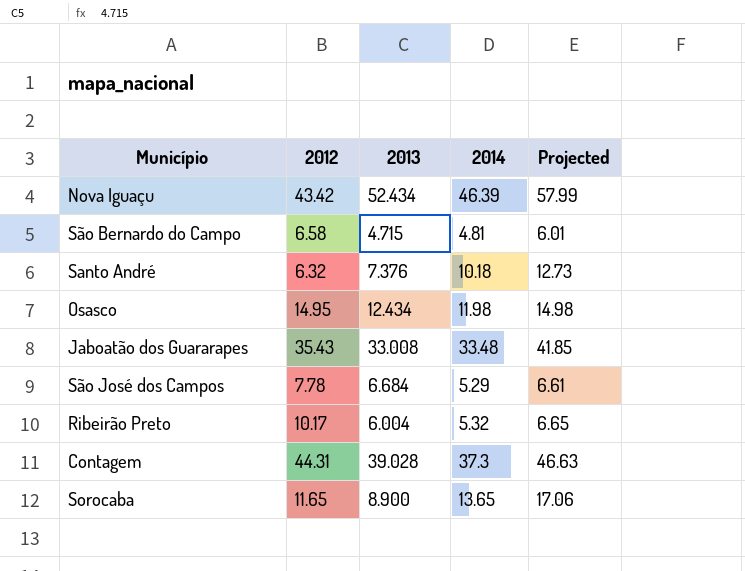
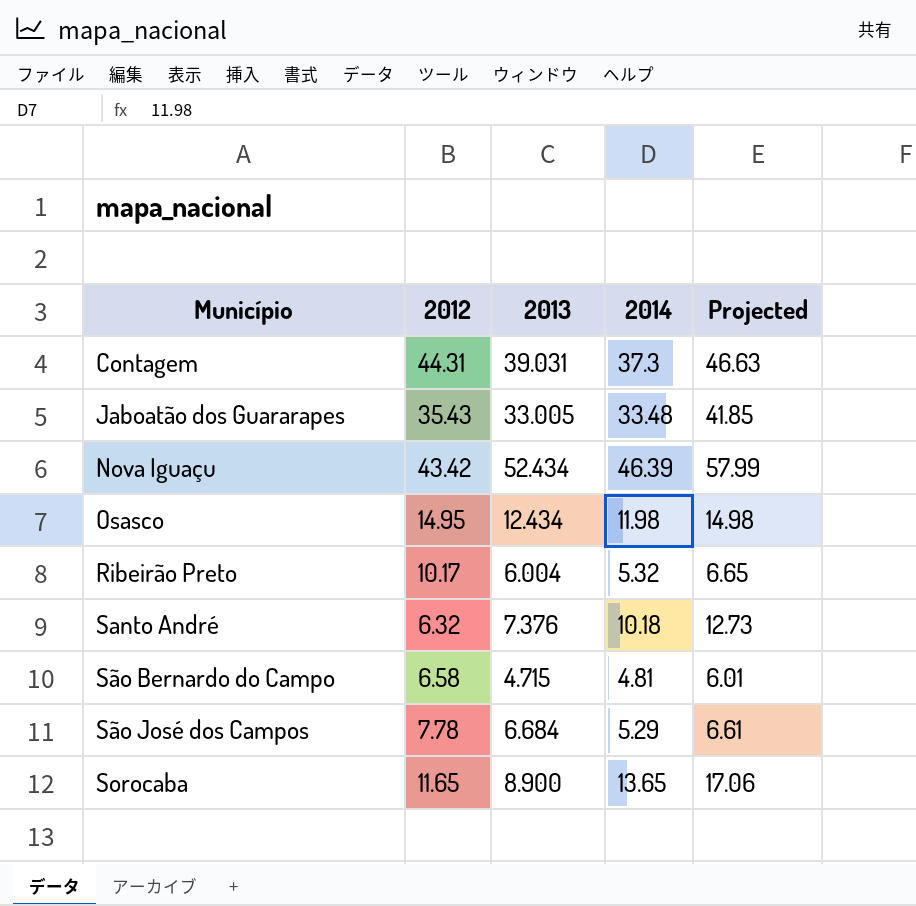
row order: none -> Município ascending
Contagem | 2013: 39.028 -> 39.031
Jaboatão dos Guararapes | 2013: 33.008 -> 33.005

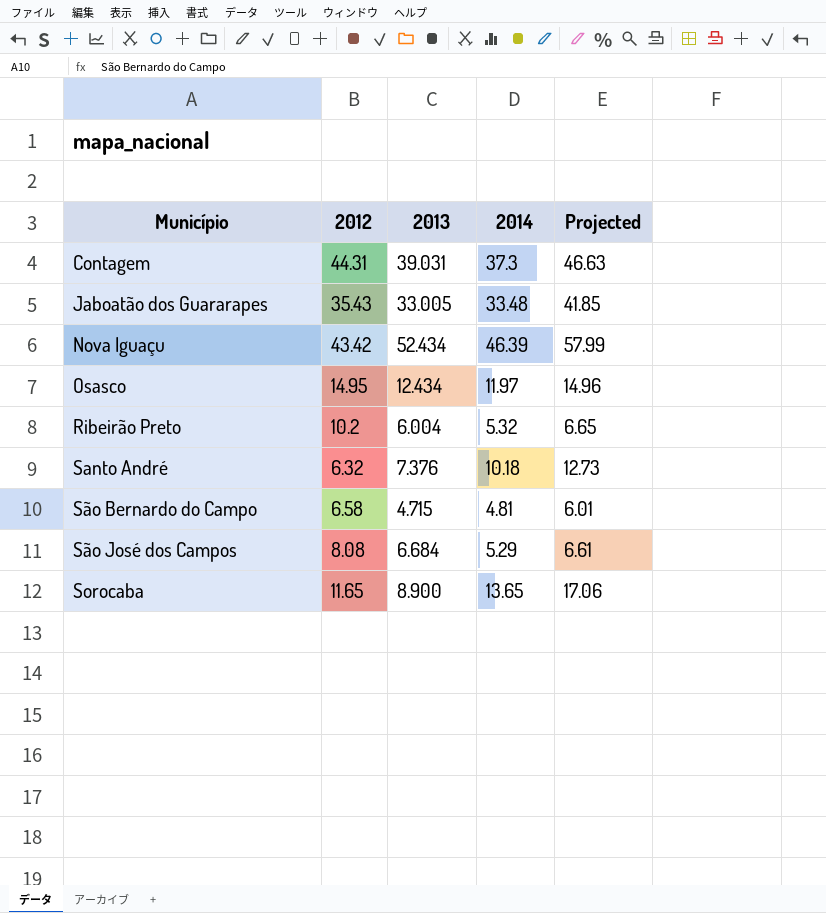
Osasco | 2014: 11.98 -> 11.97
Osasco | Projected: 14.98 -> 14.96
Ribeirão Preto | 2012: 10.17 -> 10.2
São José dos Campos | 2012: 7.78 -> 8.08

